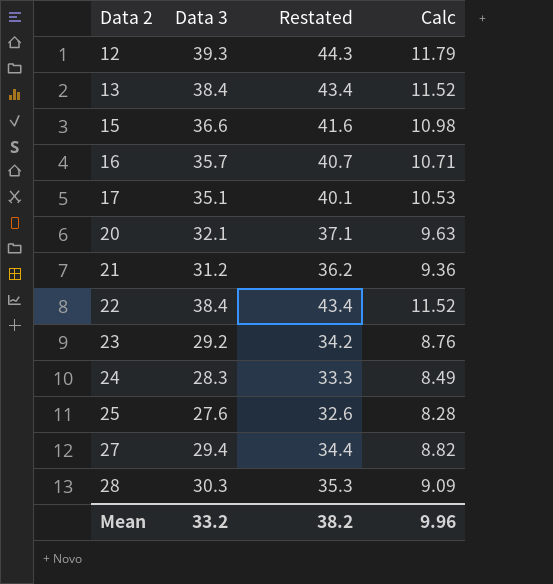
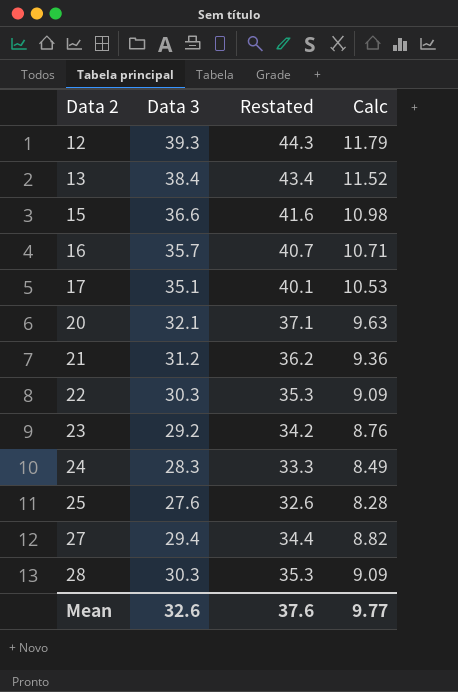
22 | Data 3: 38.4 -> 30.3
22 | Restated: 43.4 -> 35.3
22 | Calc: 11.52 -> 9.09
Mean | Data 3: 33.2 -> 32.6
Mean | Restated: 38.2 -> 37.6
Mean | Calc: 9.96 -> 9.77

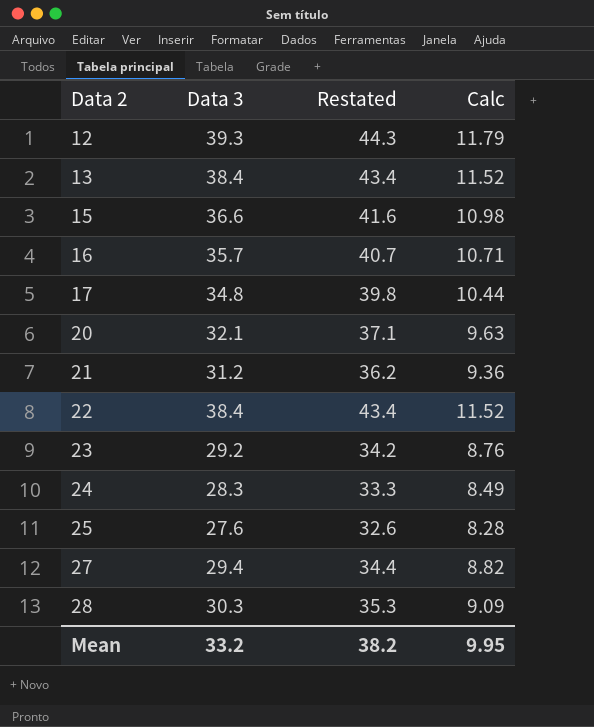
17 | Data 3: 35.1 -> 34.8
17 | Restated: 40.1 -> 39.8
17 | Calc: 10.53 -> 10.44
22 | Data 3: 30.3 -> 38.4
22 | Restated: 35.3 -> 43.4
22 | Calc: 9.09 -> 11.52
Mean | Data 3: 32.6 -> 33.2
Mean | Restated: 37.6 -> 38.2
Mean | Calc: 9.77 -> 9.95

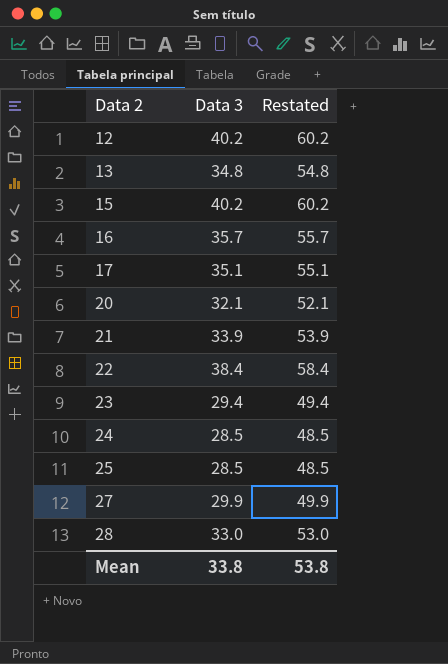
column Calc | formula: [Data 3] * 0.3 -> none
column Restated | formula: [Data 3] + 5 -> [Data 3] + 20
12 | Data 3: 39.3 -> 40.2
13 | Data 3: 38.4 -> 34.8
15 | Data 3: 36.6 -> 40.2
17 | Data 3: 34.8 -> 35.1
21 | Data 3: 31.2 -> 33.9
23 | Data 3: 29.2 -> 29.4
24 | Data 3: 28.3 -> 28.5
25 | Data 3: 27.6 -> 28.5
27 | Data 3: 29.4 -> 29.9
28 | Data 3: 30.3 -> 33.0
Mean | Data 3: 33.2 -> 33.8
Mean | Restated: 38.2 -> 53.8

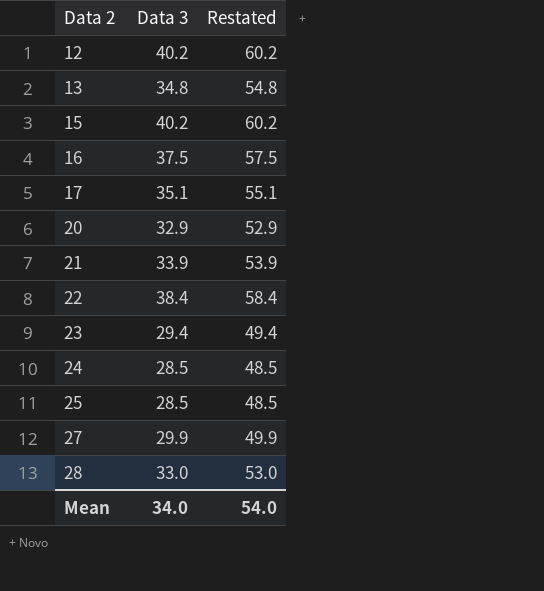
16 | Data 3: 35.7 -> 37.5
16 | Restated: 55.7 -> 57.5
20 | Data 3: 32.1 -> 32.9
20 | Restated: 52.1 -> 52.9
Mean | Data 3: 33.8 -> 34.0
Mean | Restated: 53.8 -> 54.0

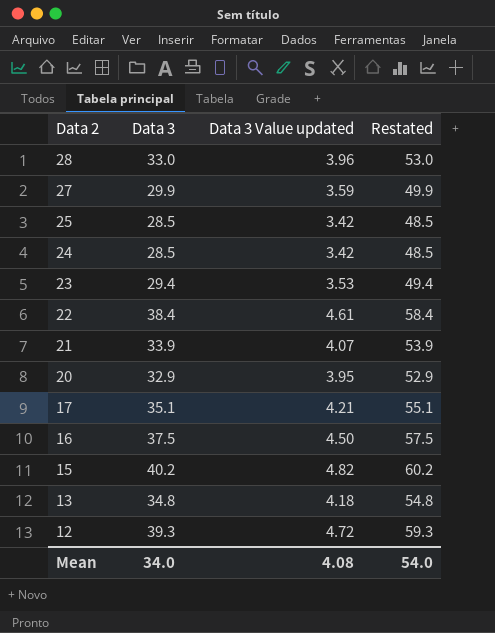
row order: Data 2 ascending -> Data 2 descending
column Data 3 Value updated | formula: none -> [Data 3] * 0.12
12 | Data 3: 40.2 -> 39.3
12 | Restated: 60.2 -> 59.3

